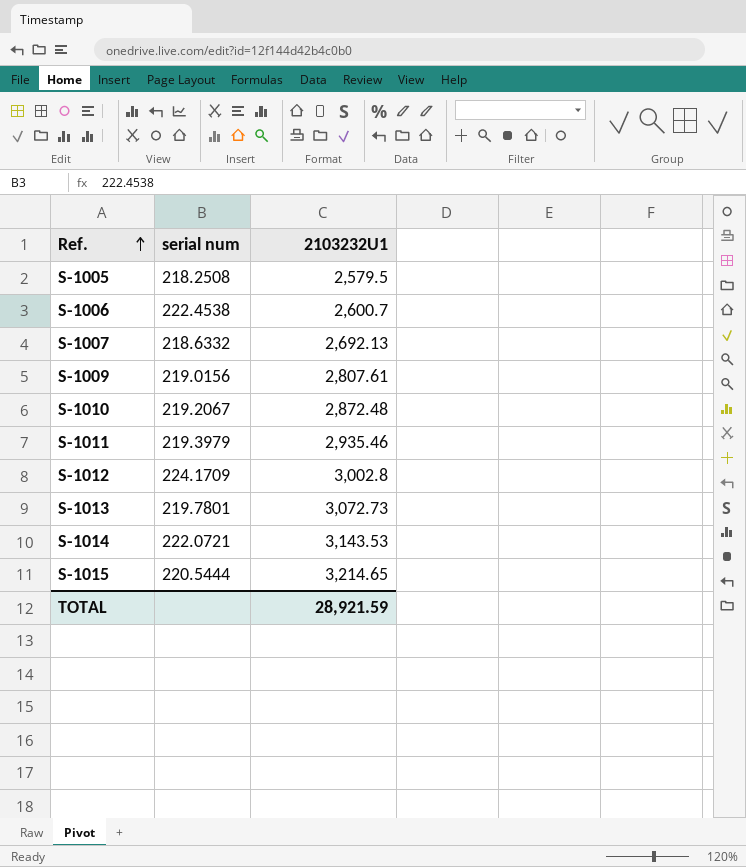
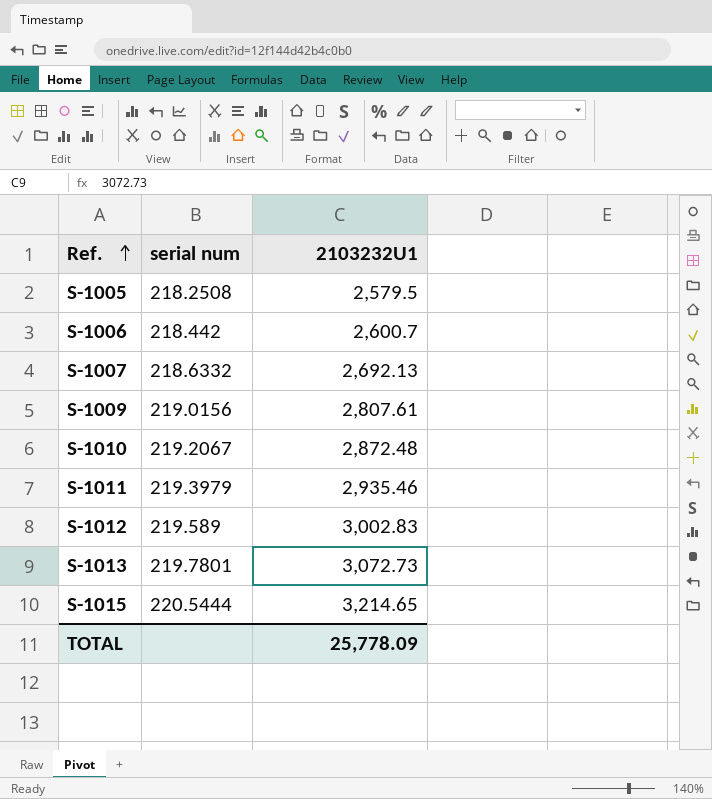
row S-1014: 222.0721 | 3,143.53 -> none
S-1006 | serial num: 222.4538 -> 218.442
S-1012 | serial num: 224.1709 -> 219.589
S-1012 | 2103232U1: 3,002.8 -> 3,002.83
TOTAL | 2103232U1: 28,921.59 -> 25,778.09

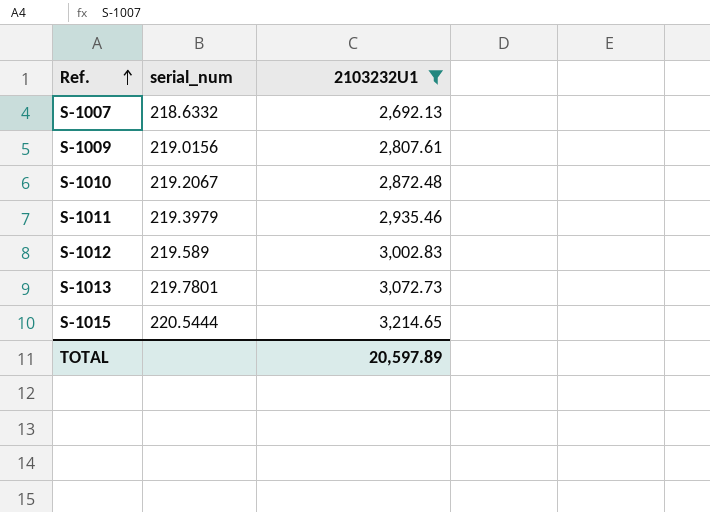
filter: none -> 2103232U1 >= 2,692.13
column name: serial num -> serial_num
TOTAL | 2103232U1: 25,778.09 -> 20,597.89

